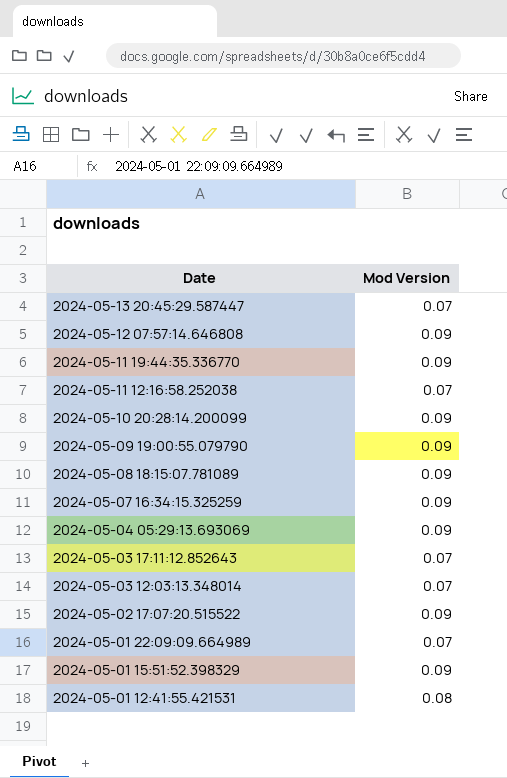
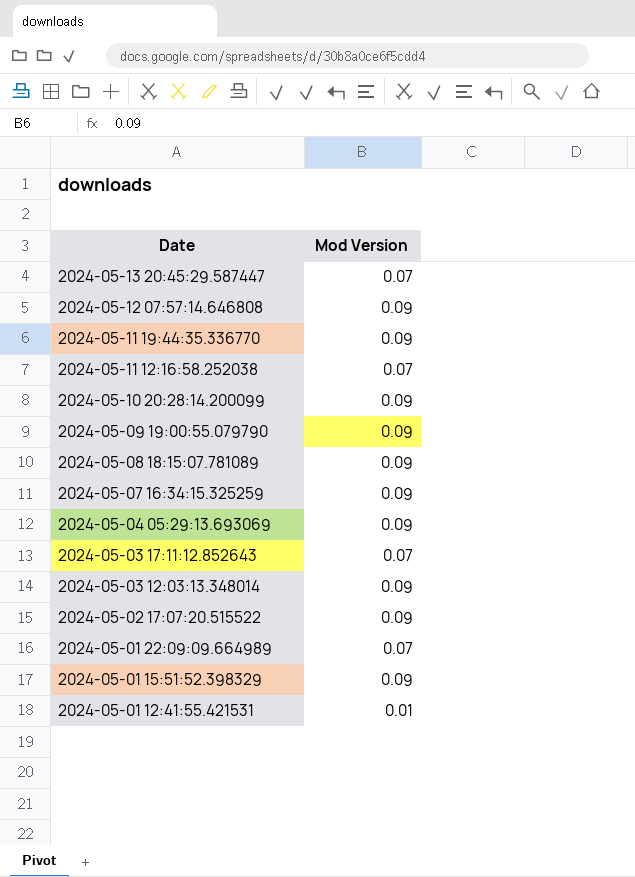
2024-05-03 12:03:13.348014 | Mod Version: 0.07 -> 0.09
2024-05-01 12:41:55.421531 | Mod Version: 0.08 -> 0.01

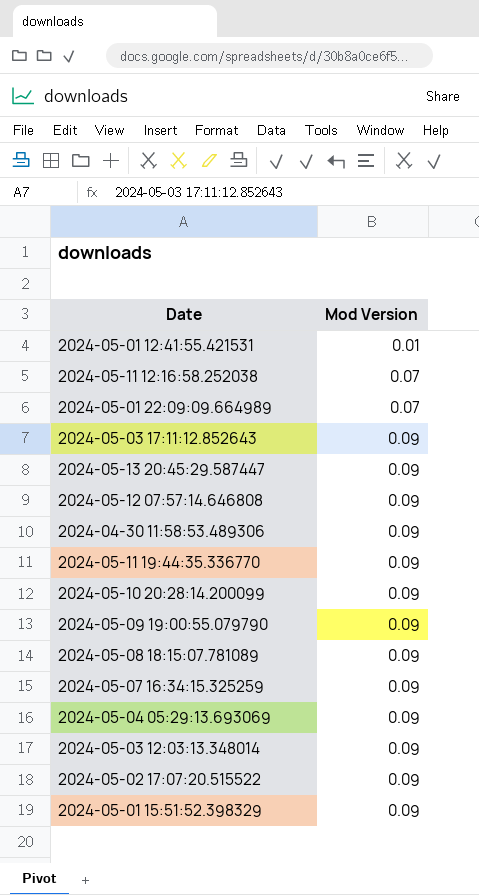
row order: Date descending -> Mod Version ascending
2024-05-03 17:11:12.852643 | Mod Version: 0.07 -> 0.09
2024-05-13 20:45:29.587447 | Mod Version: 0.07 -> 0.09
row 2024-04-30 11:58:53.489306: none -> 0.09

